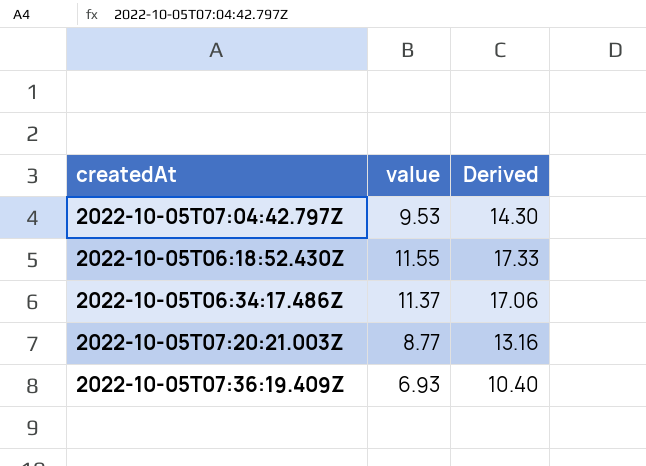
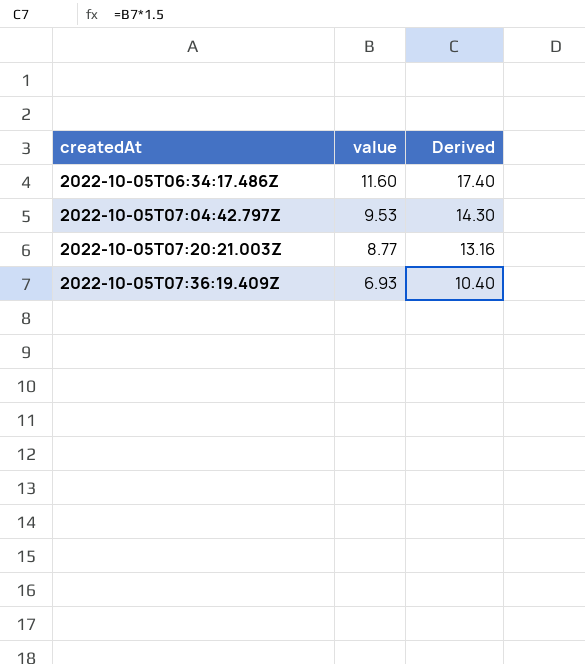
row order: none -> createdAt ascending
row 2022-10-05T06:18:52.430Z: 11.55 | 17.33 -> none
2022-10-05T06:34:17.486Z | value: 11.37 -> 11.60
2022-10-05T06:34:17.486Z | Derived: 17.06 -> 17.40

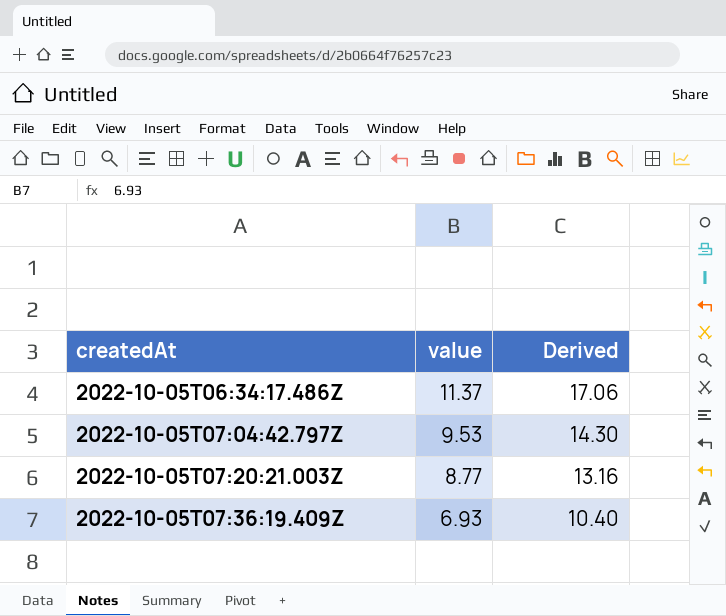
2022-10-05T06:34:17.486Z | value: 11.60 -> 11.37
2022-10-05T06:34:17.486Z | Derived: 17.40 -> 17.06

